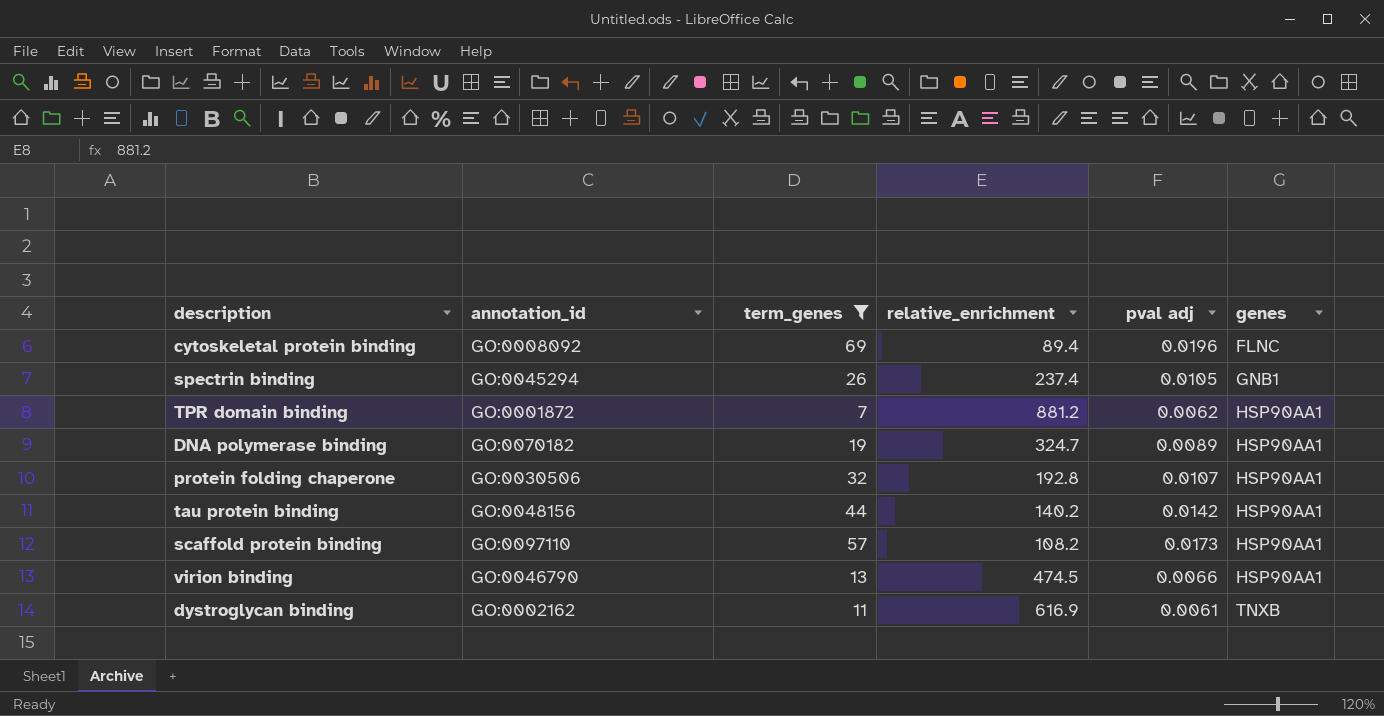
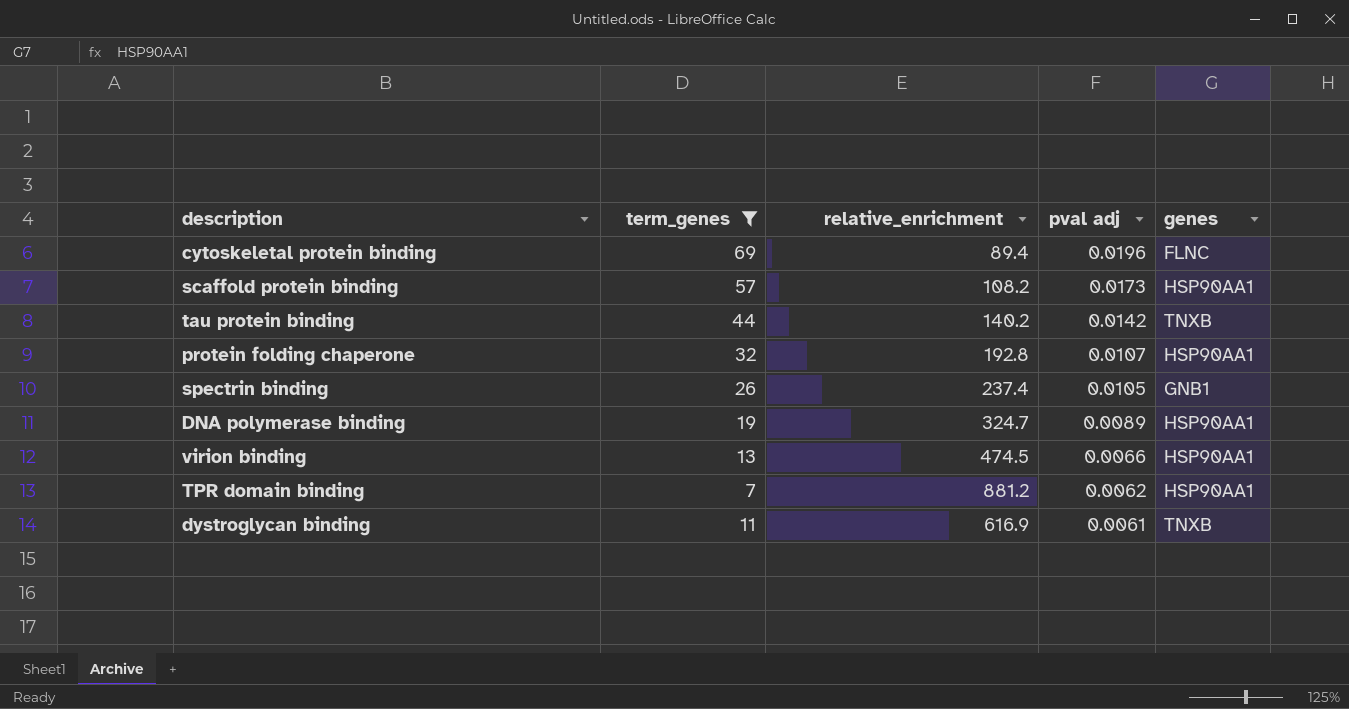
row order: genes ascending -> pval adj descending
column annotation_id | position: 2 -> none
tau protein binding | genes: HSP90AA1 -> TNXB

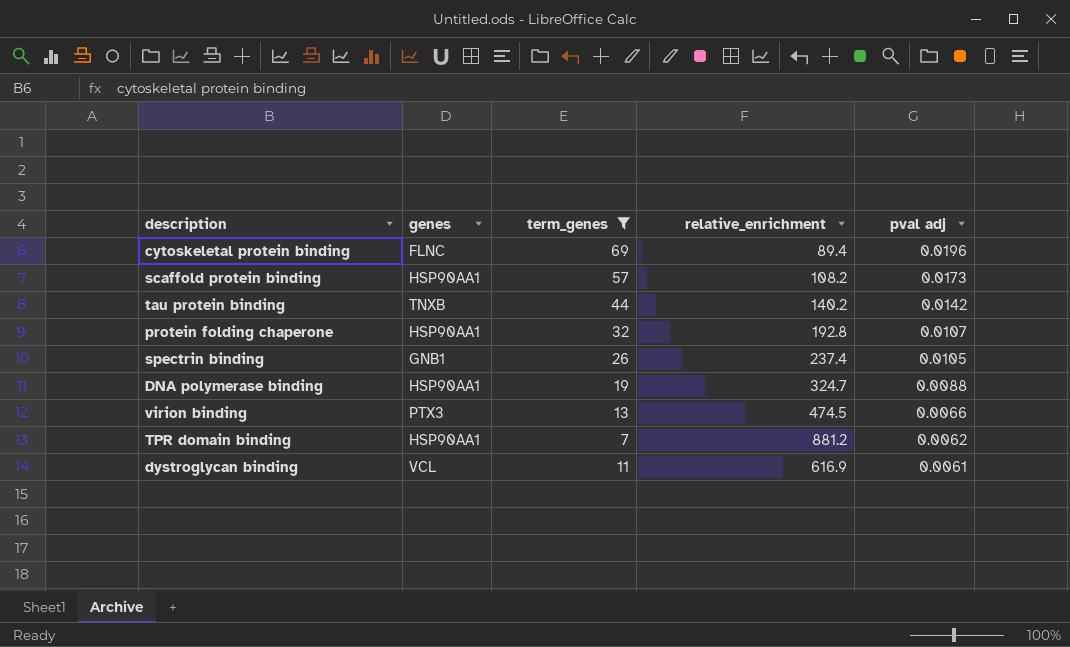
column genes | position: 5 -> 2
DNA polymerase binding | pval adj: 0.0089 -> 0.0088
virion binding | genes: HSP90AA1 -> PTX3
dystroglycan binding | genes: TNXB -> VCL

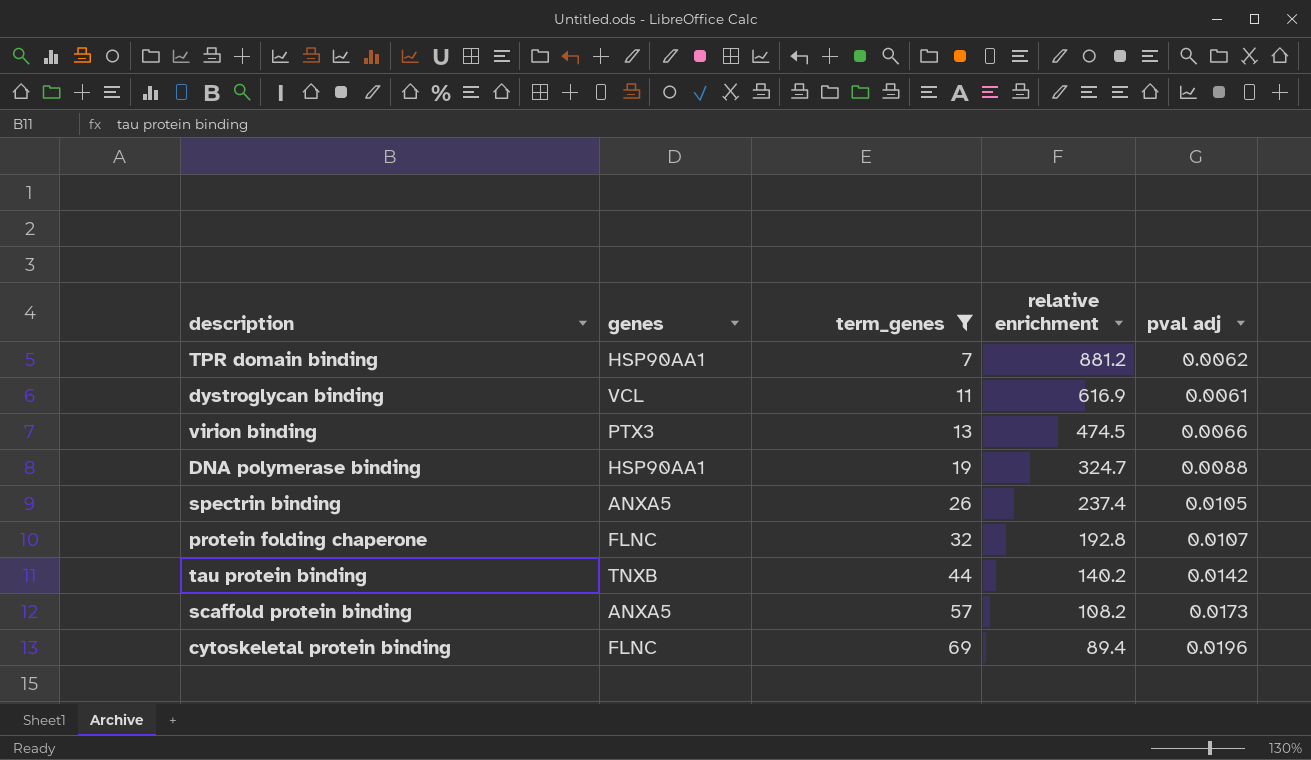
row order: pval adj descending -> term_genes ascending
column name: relative_enrichment -> relative enrichment
spectrin binding | genes: GNB1 -> ANXA5
protein folding chaperone | genes: HSP90AA1 -> FLNC
scaffold protein binding | genes: HSP90AA1 -> ANXA5

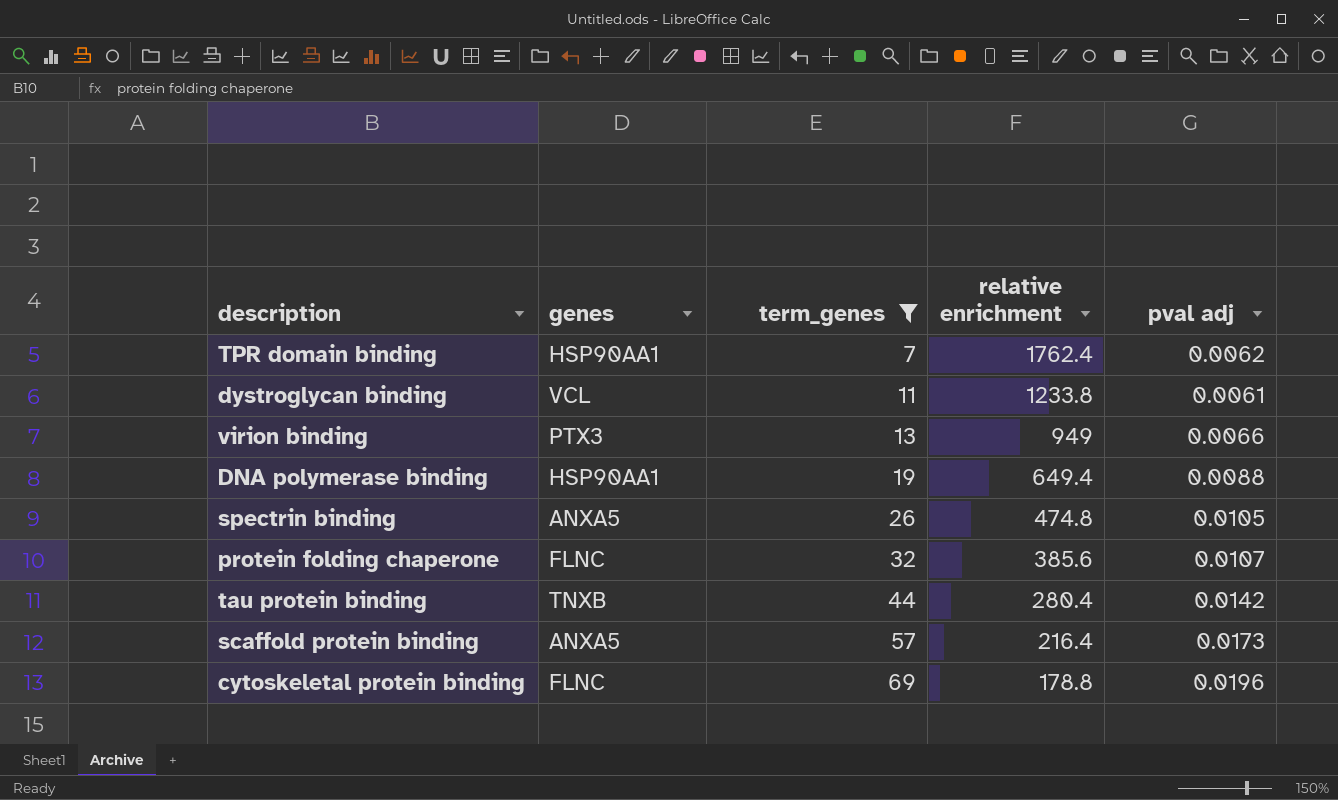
TPR domain binding | relative enrichment: 881.2 -> 1762.4
dystroglycan binding | relative enrichment: 616.9 -> 1233.8
virion binding | relative enrichment: 474.5 -> 949
DNA polymerase binding | relative enrichment: 324.7 -> 649.4
spectrin binding | relative enrichment: 237.4 -> 474.8
protein folding chaperone | relative enrichment: 192.8 -> 385.6
tau protein binding | relative enrichment: 140.2 -> 280.4
scaffold protein binding | relative enrichment: 108.2 -> 216.4
cytoskeletal protein binding | relative enrichment: 89.4 -> 178.8

